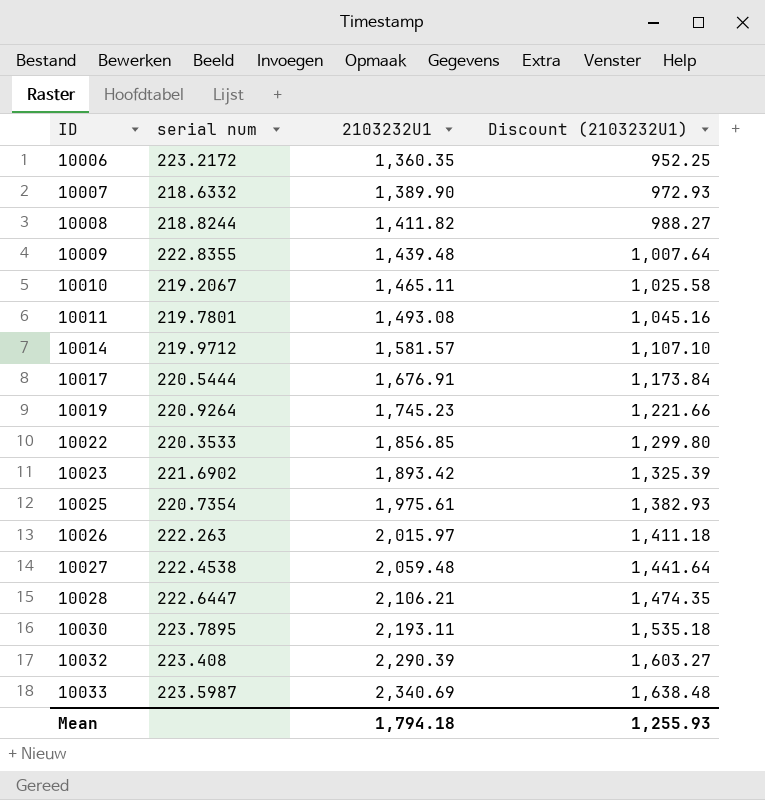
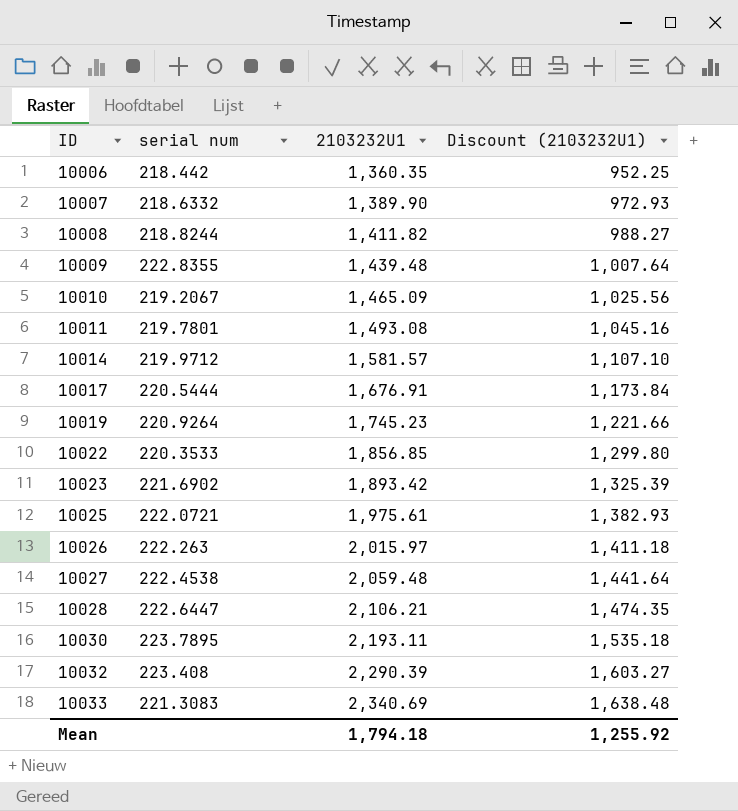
10006 | serial num: 223.2172 -> 218.442
10010 | 2103232U1: 1,465.11 -> 1,465.09
10010 | Discount (2103232U1): 1,025.58 -> 1,025.56
10025 | serial num: 220.7354 -> 222.0721
10033 | serial num: 223.5987 -> 221.3083
Mean | Discount (2103232U1): 1,255.93 -> 1,255.92

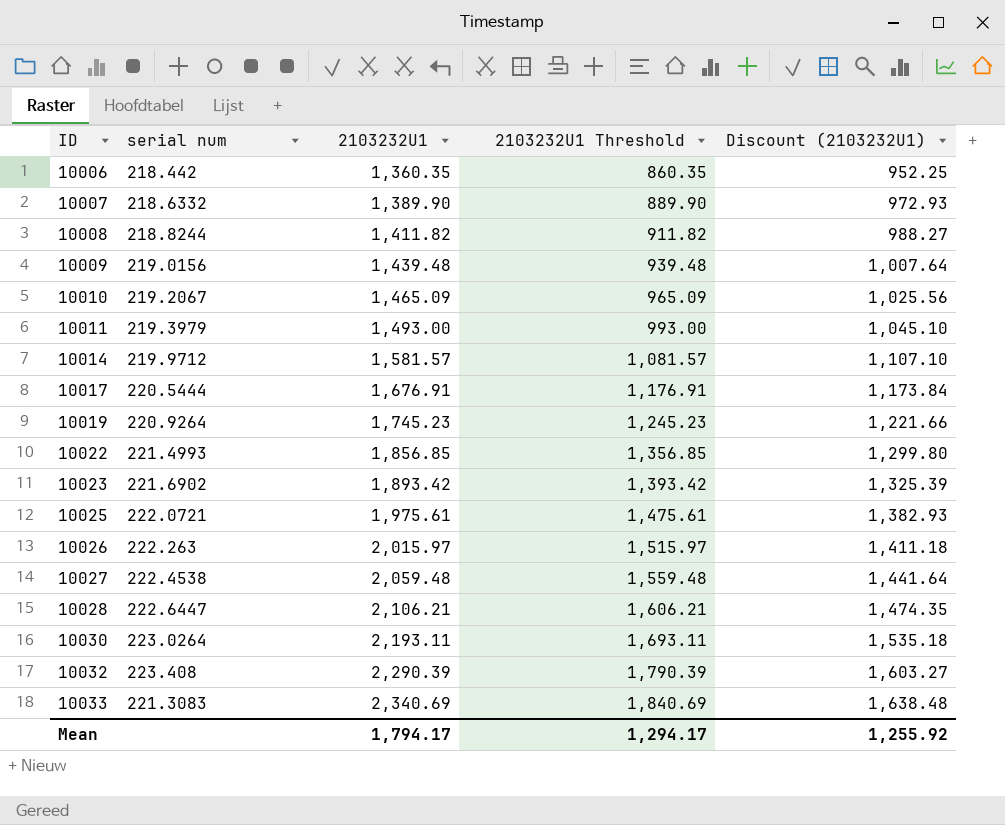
column 2103232U1 Threshold | formula: none -> [2103232U1] - 500
10009 | serial num: 222.8355 -> 219.0156
10011 | serial num: 219.7801 -> 219.3979
10011 | 2103232U1: 1,493.08 -> 1,493.00
10011 | Discount (2103232U1): 1,045.16 -> 1,045.10
10022 | serial num: 220.3533 -> 221.4993
10030 | serial num: 223.7895 -> 223.0264
Mean | 2103232U1: 1,794.18 -> 1,794.17

